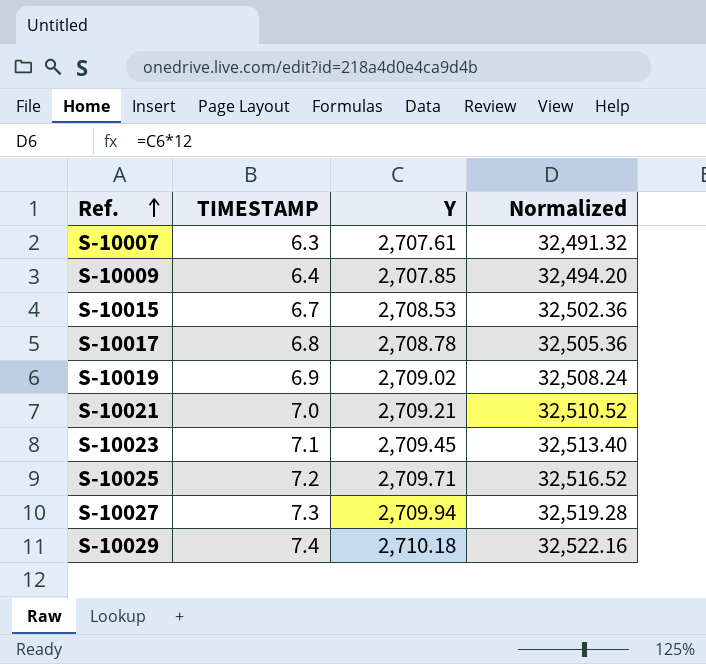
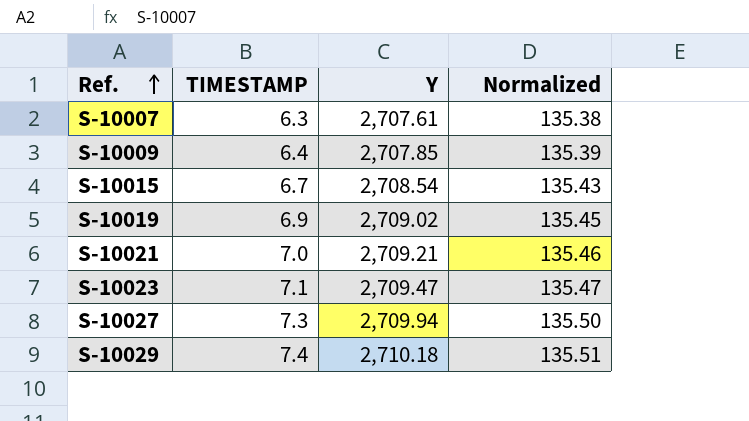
column Normalized | formula: [Y] * 12 -> [Y] * 0.05
row S-10017: 6.8 | 2,708.78 | 32,505.36 -> none
row S-10025: 7.2 | 2,709.71 | 32,516.52 -> none
S-10015 | Y: 2,708.53 -> 2,708.54
S-10023 | Y: 2,709.45 -> 2,709.47

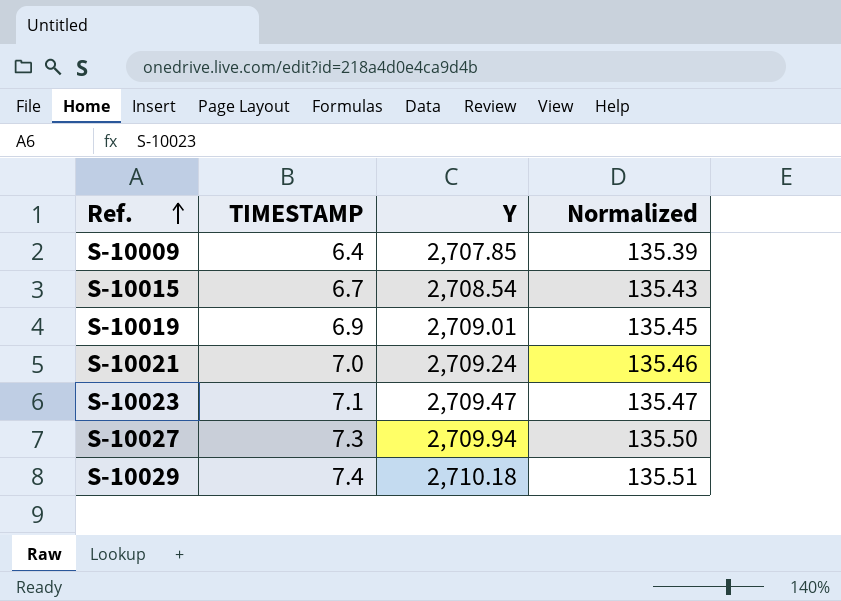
row S-10007: 6.3 | 2,707.61 | 135.38 -> none
S-10019 | Y: 2,709.02 -> 2,709.01
S-10021 | Y: 2,709.21 -> 2,709.24

